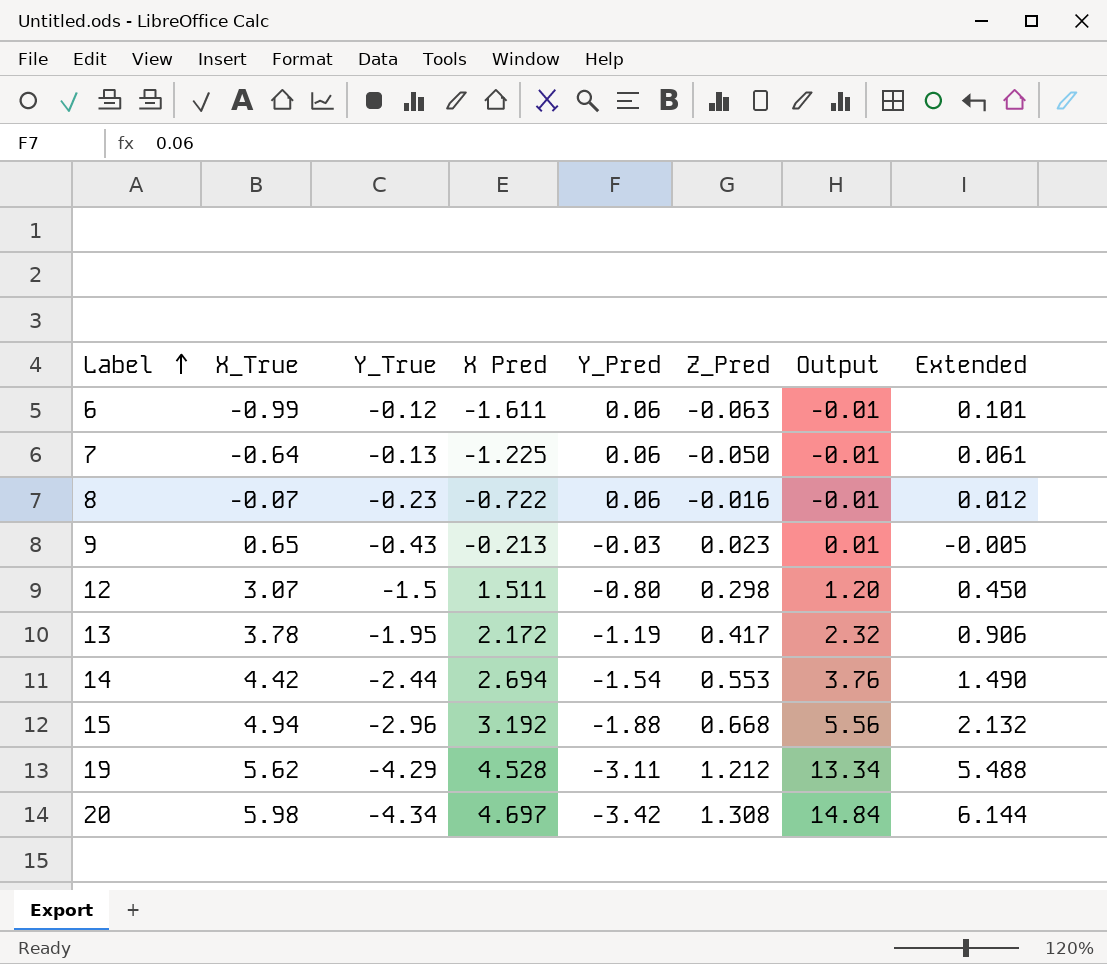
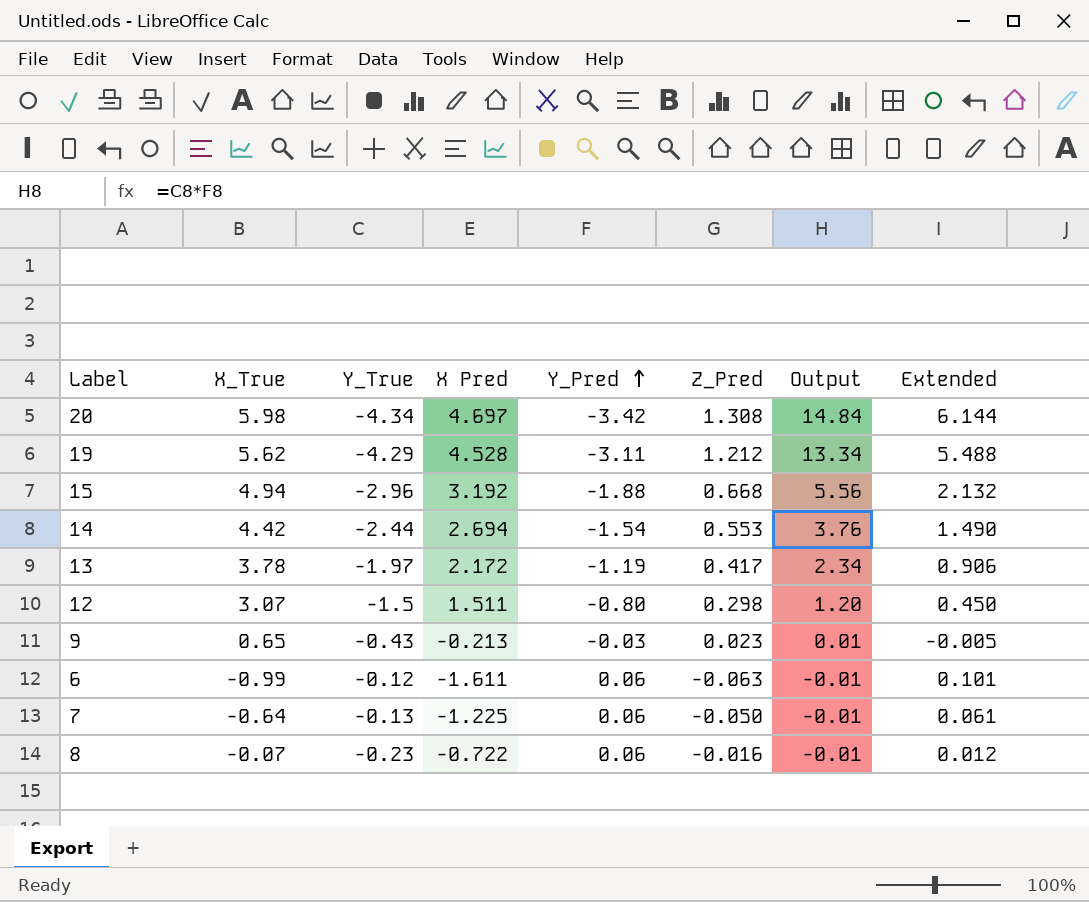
row order: Label ascending -> Y_Pred ascending
13 | Y_True: -1.95 -> -1.97
13 | Output: 2.32 -> 2.34

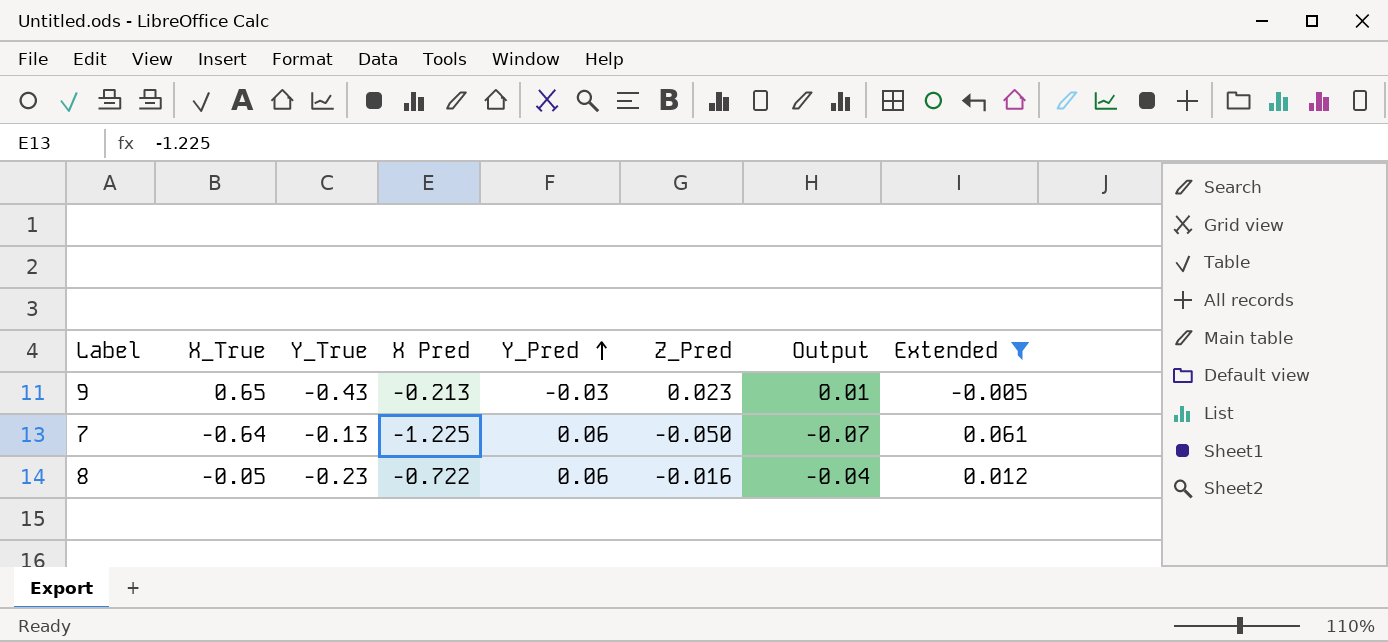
filter: none -> Extended <= 0.061
column Output | formula: [Y_True] * [Y_Pred] -> [X Pred] * [Y_Pred]
8 | X_True: -0.07 -> -0.05

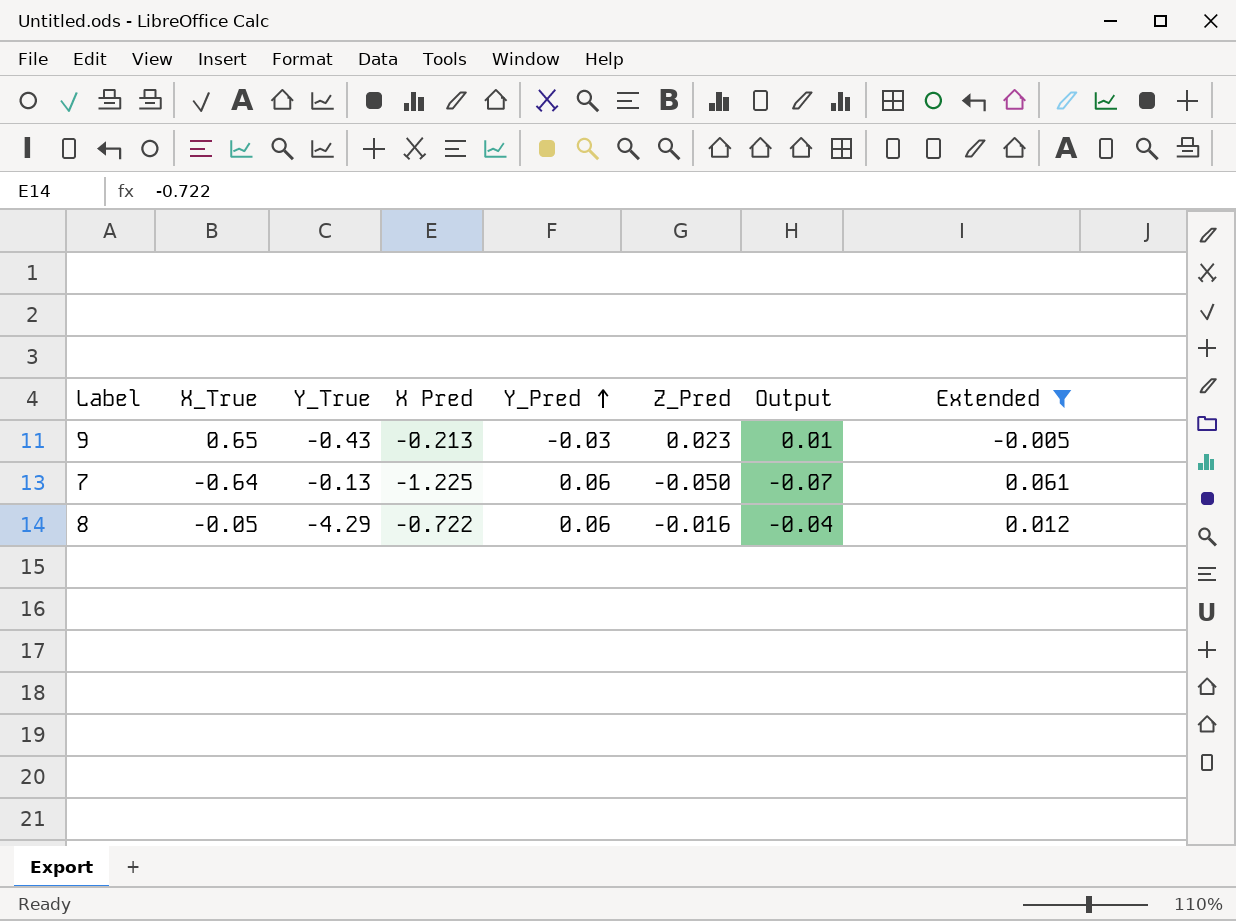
8 | Y_True: -0.23 -> -4.29

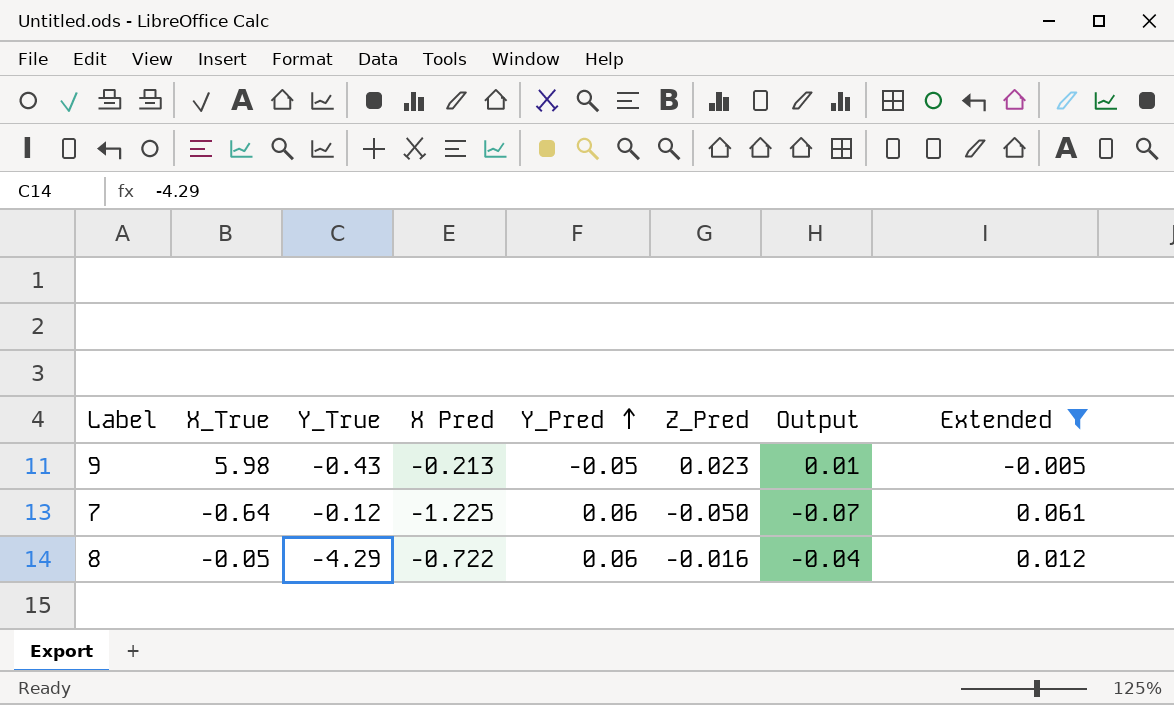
9 | X_True: 0.65 -> 5.98
9 | Y_Pred: -0.03 -> -0.05
7 | Y_True: -0.13 -> -0.12

